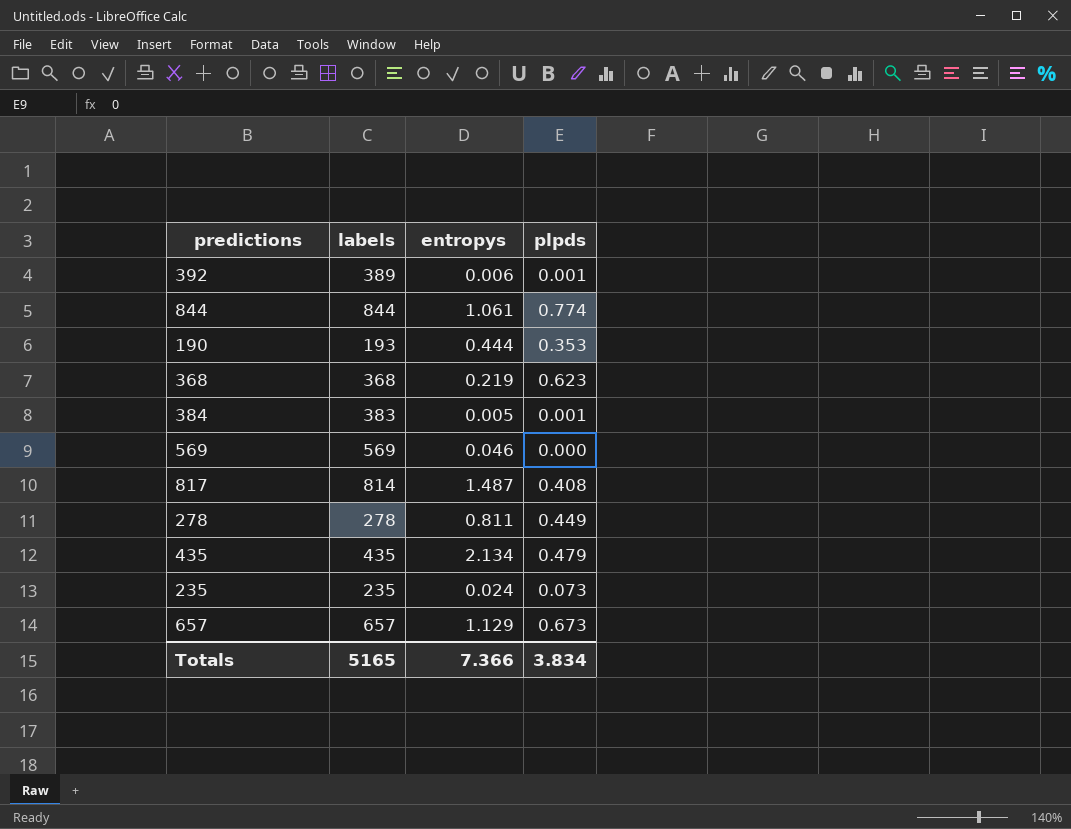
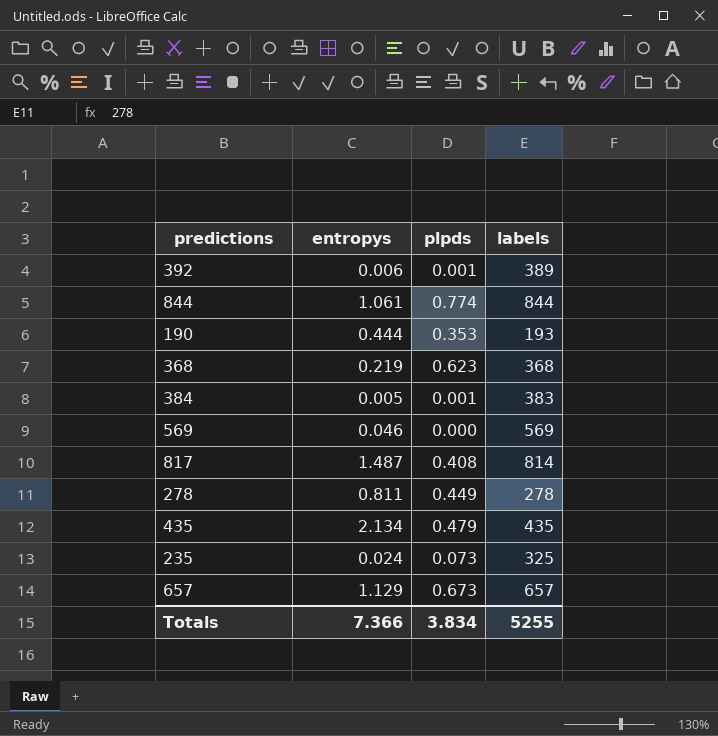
column labels | position: 2 -> 4
235 | labels: 235 -> 325
Totals | labels: 5165 -> 5255

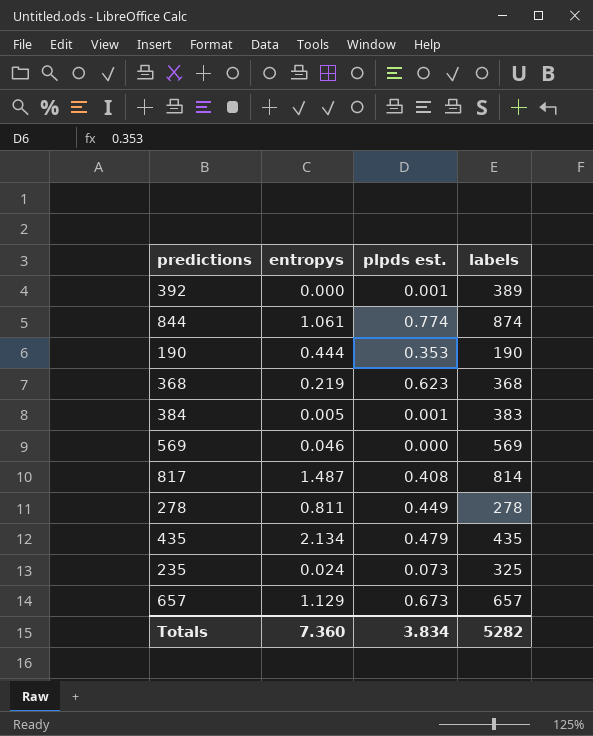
column name: plpds -> plpds est.
392 | entropys: 0.006 -> 0.000
844 | labels: 844 -> 874
190 | labels: 193 -> 190
Totals | entropys: 7.366 -> 7.360
Totals | labels: 5255 -> 5282

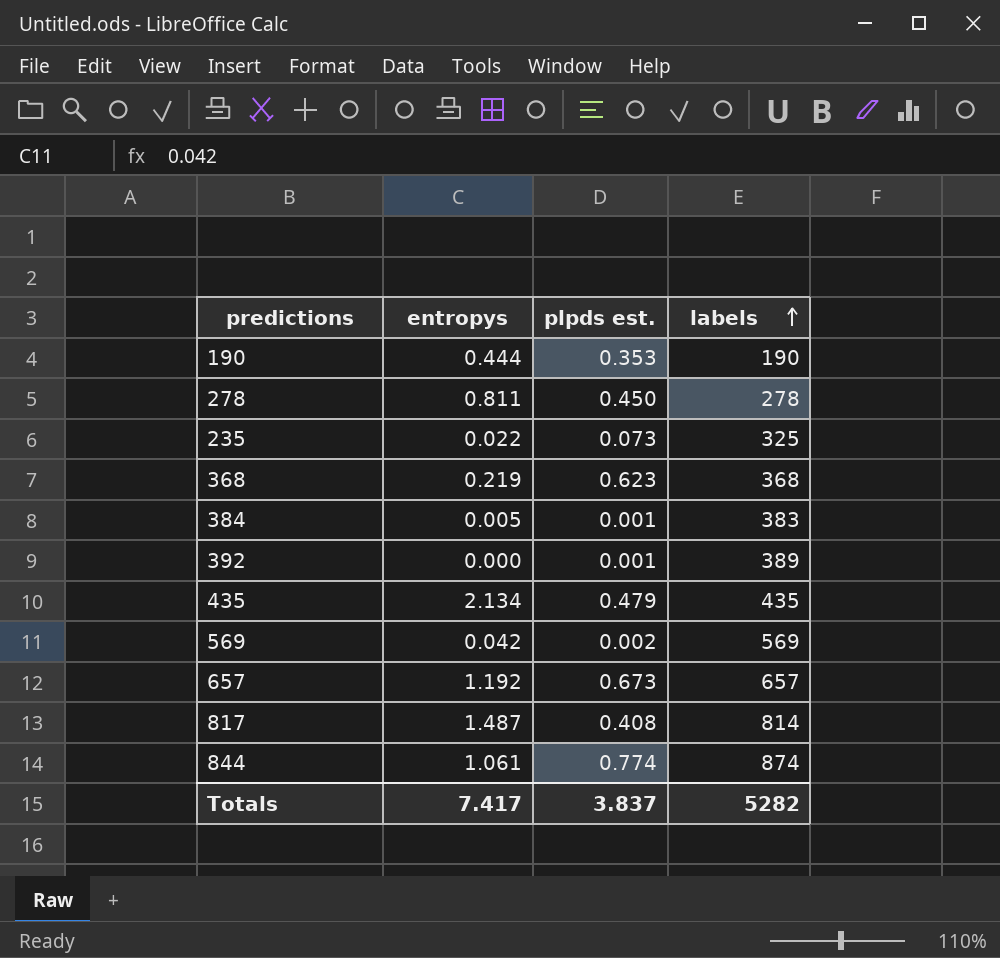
row order: none -> labels ascending
278 | plpds est.: 0.449 -> 0.450
235 | entropys: 0.024 -> 0.022
569 | entropys: 0.046 -> 0.042
569 | plpds est.: 0.000 -> 0.002
657 | entropys: 1.129 -> 1.192
Totals | entropys: 7.360 -> 7.417
Totals | plpds est.: 3.834 -> 3.837

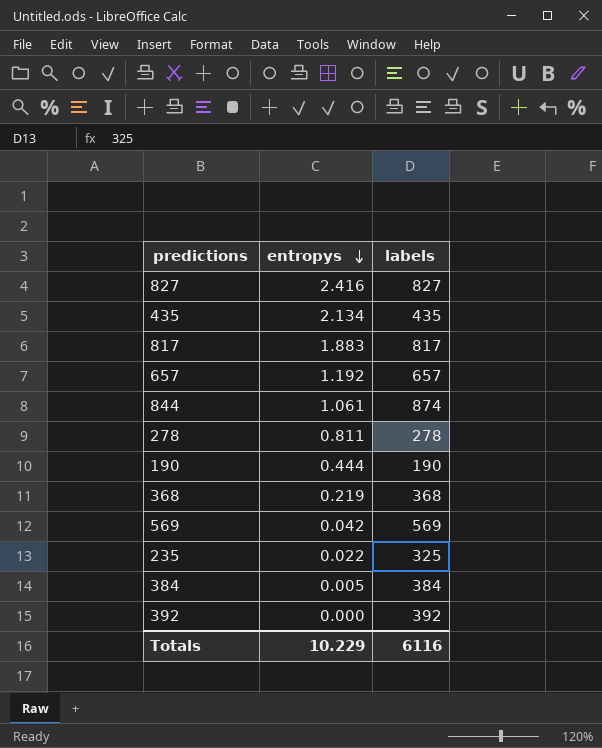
row order: labels ascending -> entropys descending
column plpds est. | position: 3 -> none
row 827: none -> 2.416 | 827
817 | entropys: 1.487 -> 1.883
817 | labels: 814 -> 817
384 | labels: 383 -> 384
392 | labels: 389 -> 392
Totals | entropys: 7.417 -> 10.229
Totals | labels: 5282 -> 6116

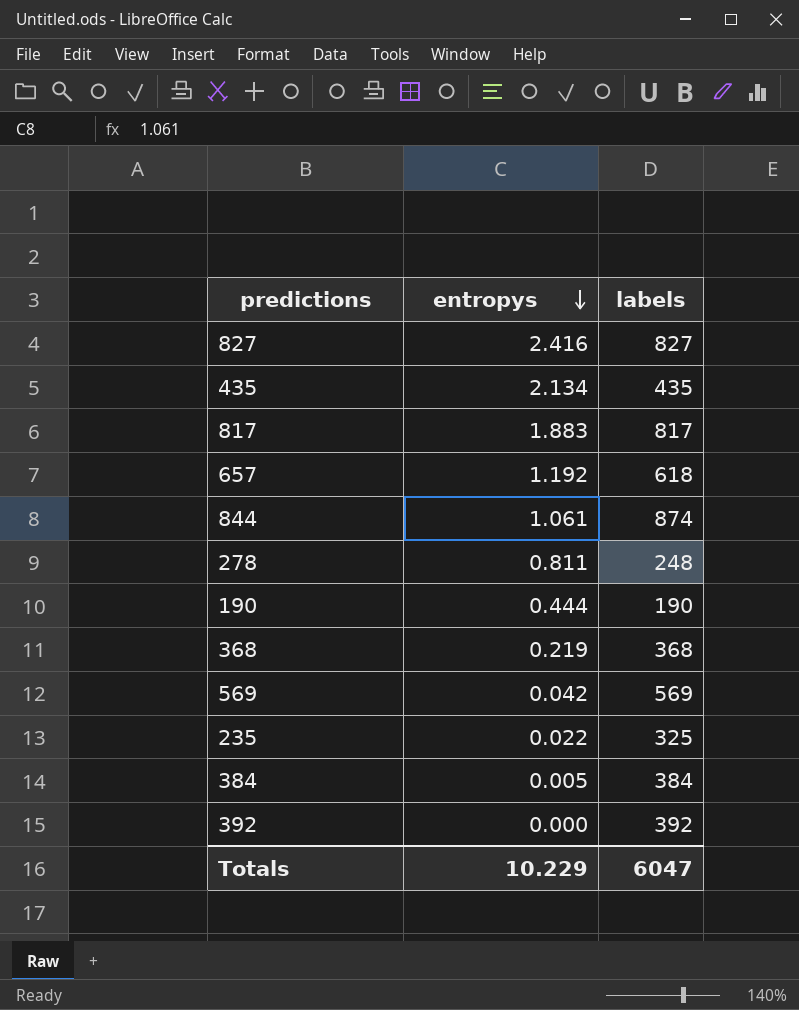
657 | labels: 657 -> 618
278 | labels: 278 -> 248
Totals | labels: 6116 -> 6047

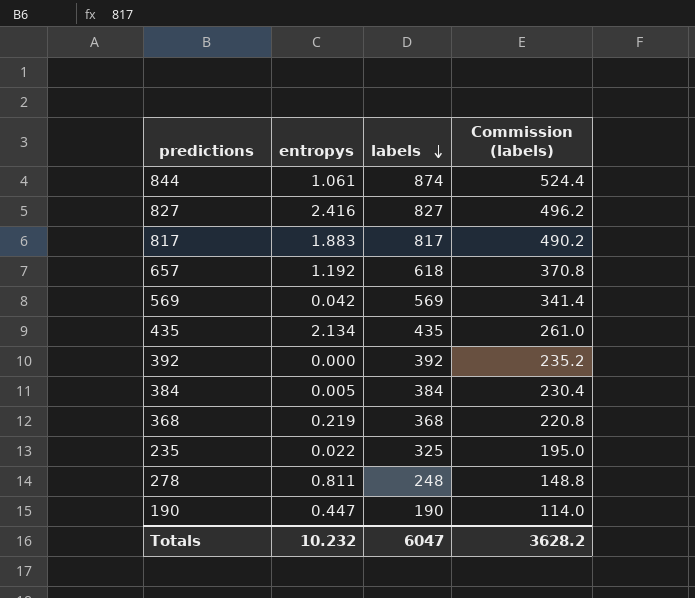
row order: entropys descending -> labels descending
column Commission (labels) | formula: none -> [labels] * 0.6
190 | entropys: 0.444 -> 0.447
Totals | entropys: 10.229 -> 10.232

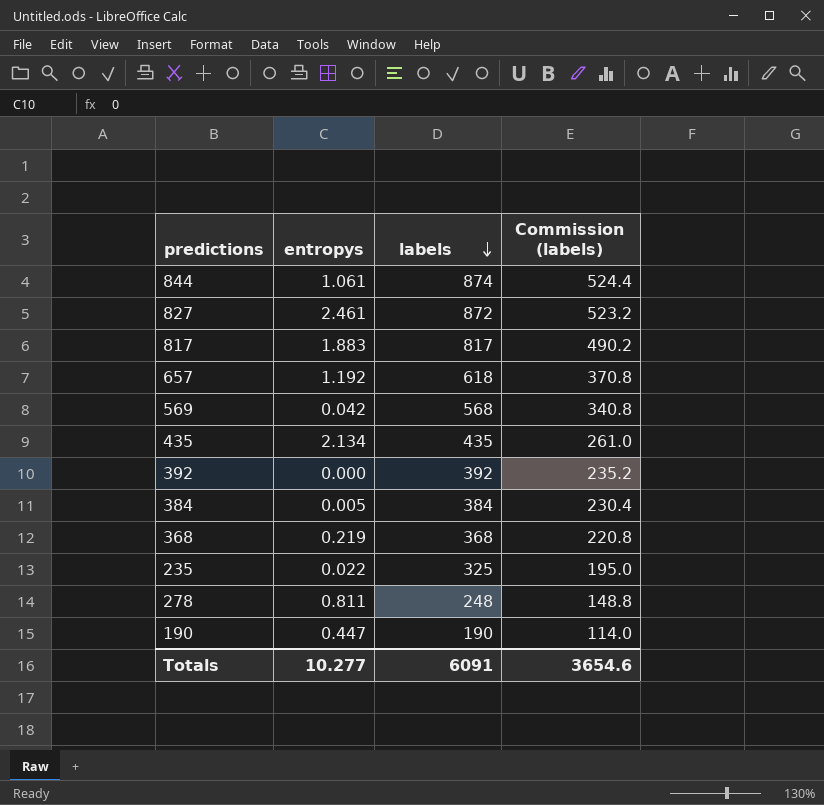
827 | entropys: 2.416 -> 2.461
827 | labels: 827 -> 872
827 | Commission (labels): 496.2 -> 523.2
569 | labels: 569 -> 568
569 | Commission (labels): 341.4 -> 340.8
Totals | entropys: 10.232 -> 10.277
Totals | labels: 6047 -> 6091
Totals | Commission (labels): 3628.2 -> 3654.6

